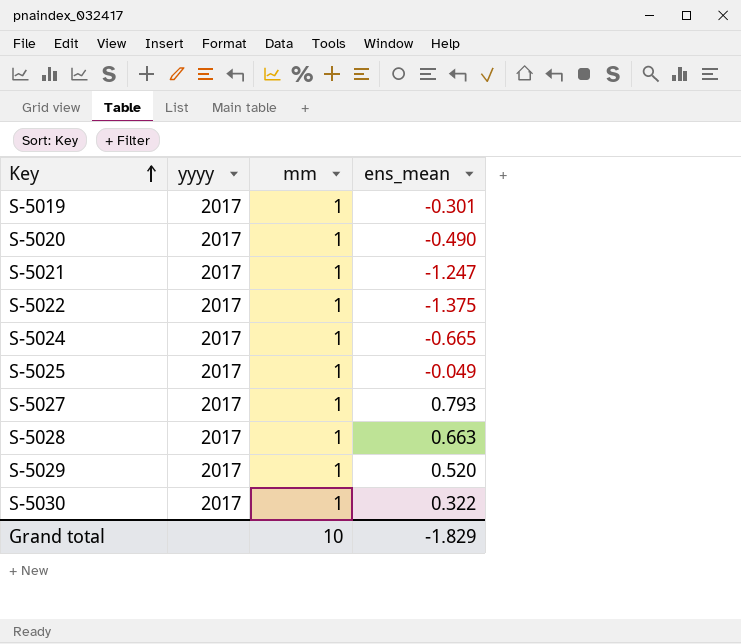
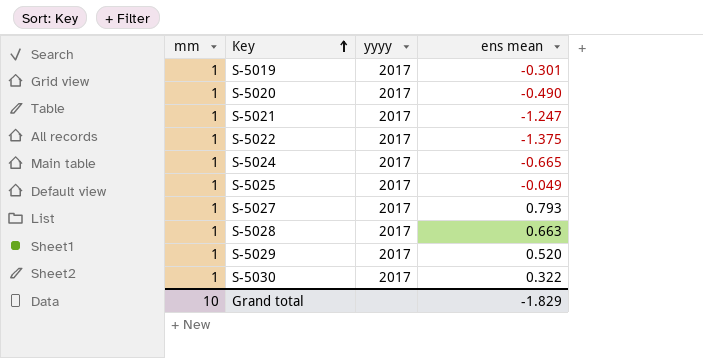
column mm | position: 3 -> 1
column name: ens_mean -> ens mean

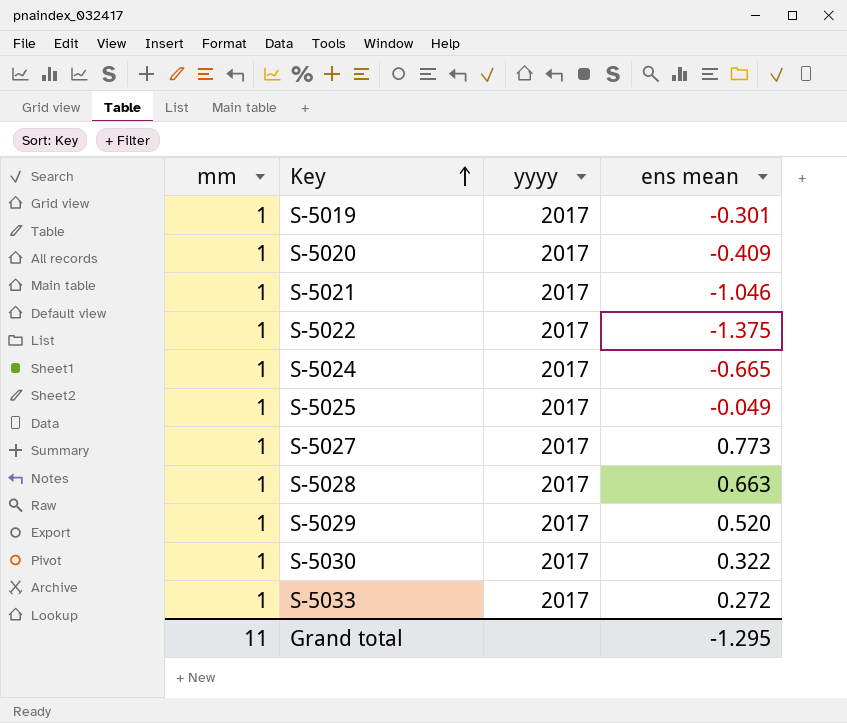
S-5020 | ens mean: -0.490 -> -0.409
S-5021 | ens mean: -1.247 -> -1.046
S-5027 | ens mean: 0.793 -> 0.773
row S-5033: none -> 1 | 2017 | 0.272
Grand total | mm: 10 -> 11
Grand total | ens mean: -1.829 -> -1.295

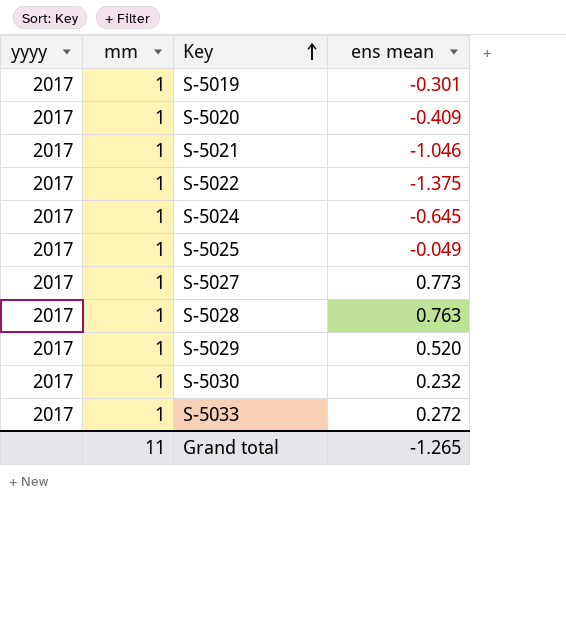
column yyyy | position: 3 -> 1
S-5024 | ens mean: -0.665 -> -0.645
S-5028 | ens mean: 0.663 -> 0.763
S-5030 | ens mean: 0.322 -> 0.232
Grand total | ens mean: -1.295 -> -1.265

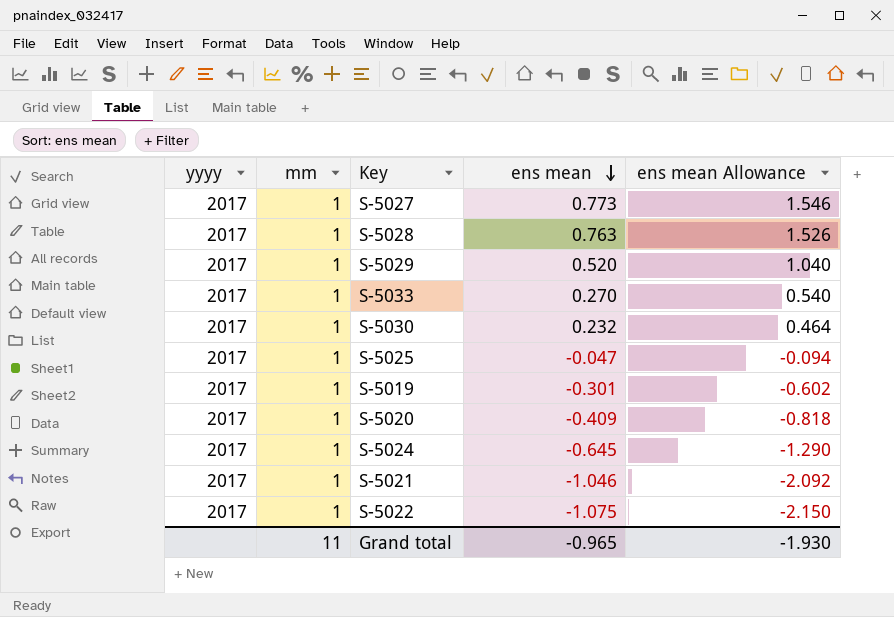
row order: Key ascending -> ens mean descending
column ens mean Allowance | formula: none -> [ens mean] * 2
S-5033 | ens mean: 0.272 -> 0.270
S-5025 | ens mean: -0.049 -> -0.047
S-5022 | ens mean: -1.375 -> -1.075
Grand total | ens mean: -1.265 -> -0.965

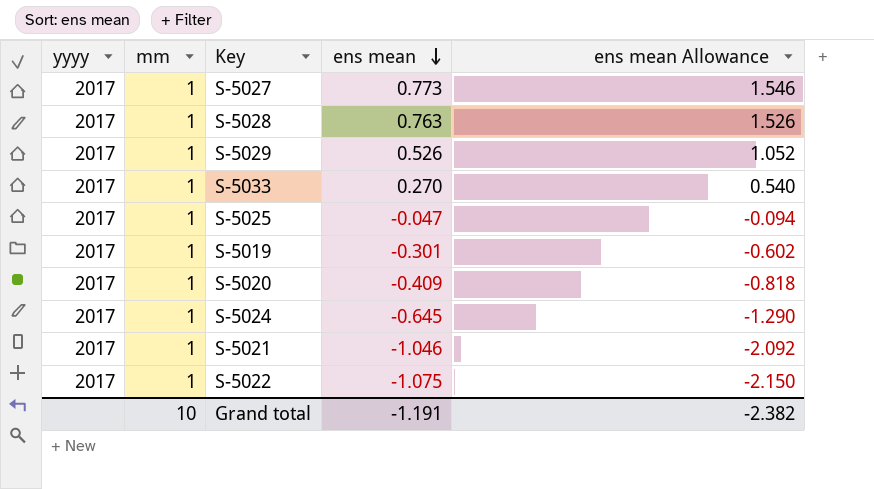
row S-5030: 2017 | 1 | 0.232 | 0.464 -> none
S-5029 | ens mean: 0.520 -> 0.526
S-5029 | ens mean Allowance: 1.040 -> 1.052
Grand total | mm: 11 -> 10
Grand total | ens mean: -0.965 -> -1.191
Grand total | ens mean Allowance: -1.930 -> -2.382

